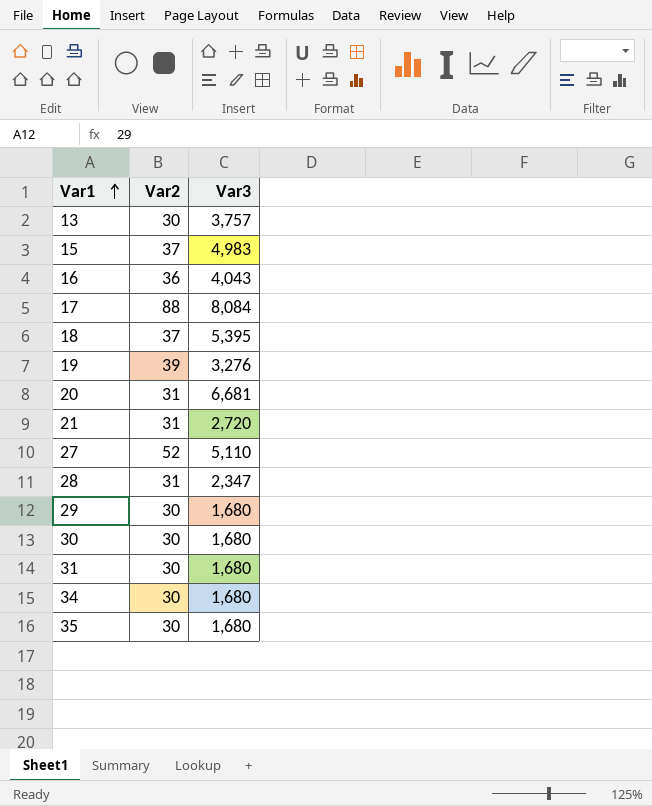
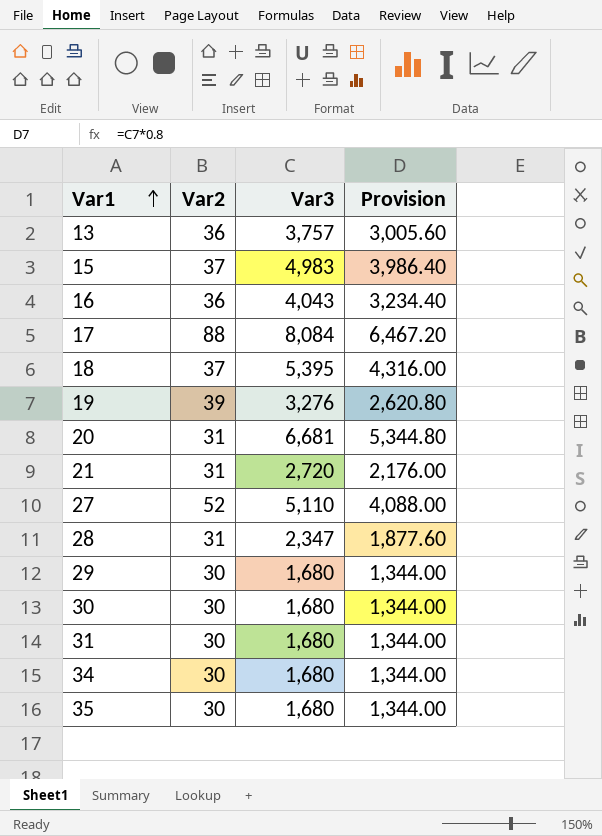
column Provision | formula: none -> [Var3] * 0.8
13 | Var2: 30 -> 36

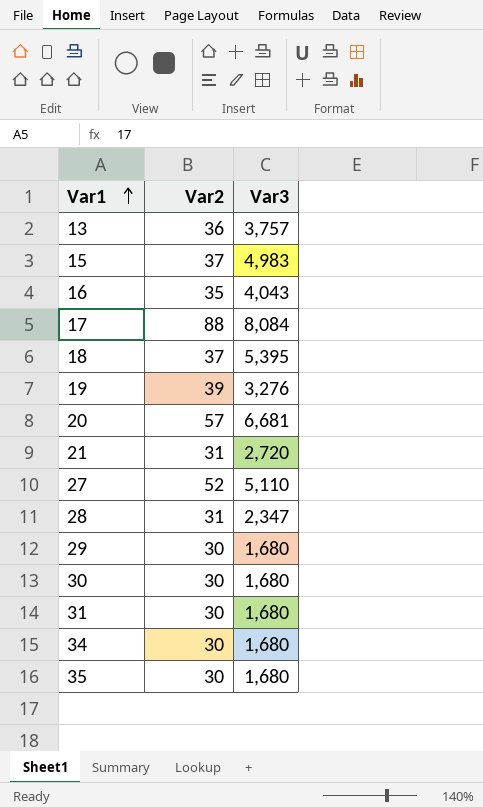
column Provision | formula: [Var3] * 0.8 -> none
16 | Var2: 36 -> 35
20 | Var2: 31 -> 57

